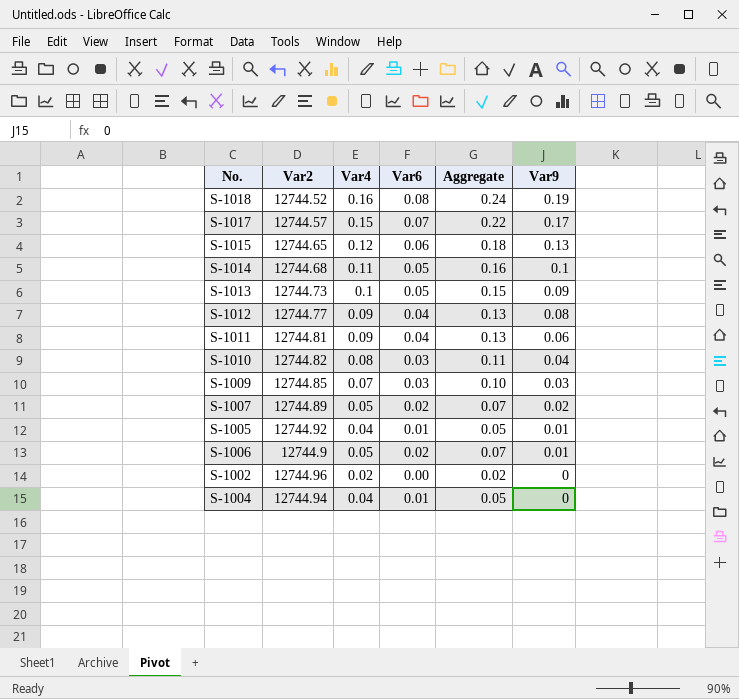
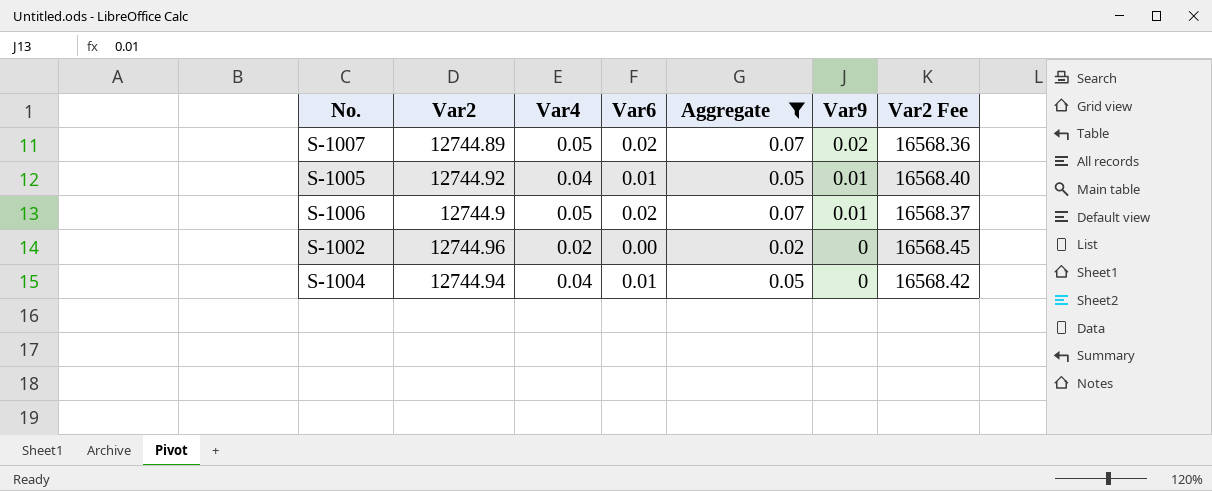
filter: none -> Aggregate <= 0.07
column Var2 Fee | formula: none -> [Var2] * 1.3

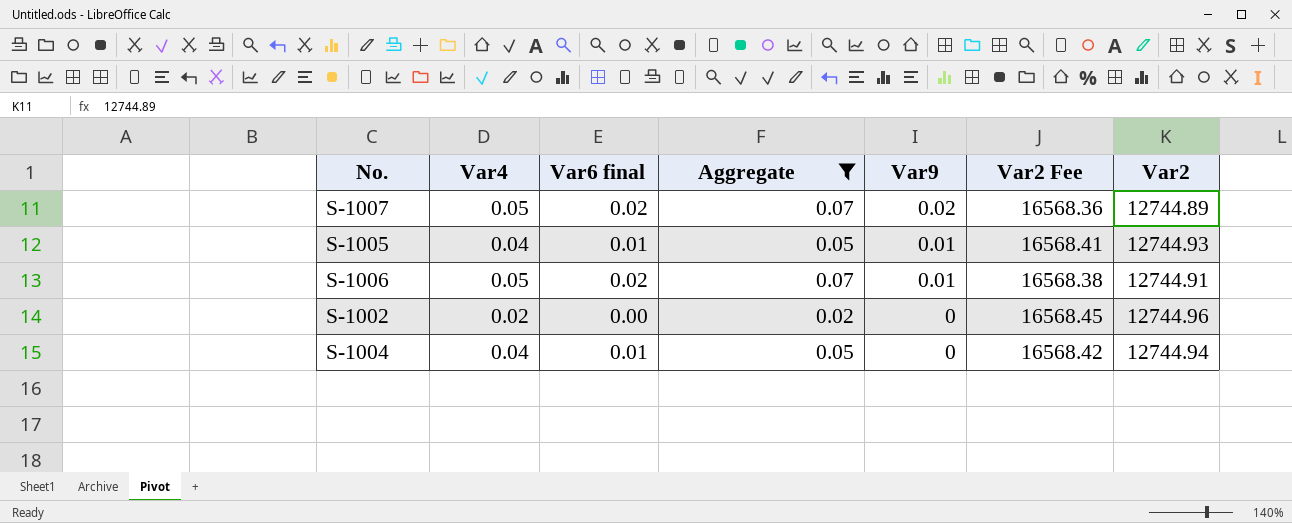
column name: Var6 -> Var6 final
column Var2 | position: 2 -> 7
S-1005 | Var2 Fee: 16568.40 -> 16568.41
S-1005 | Var2: 12744.92 -> 12744.93
S-1006 | Var2 Fee: 16568.37 -> 16568.38
S-1006 | Var2: 12744.9 -> 12744.91

